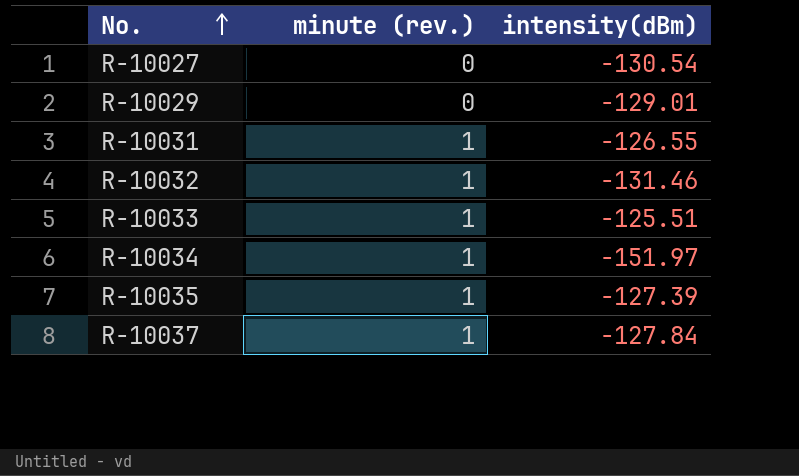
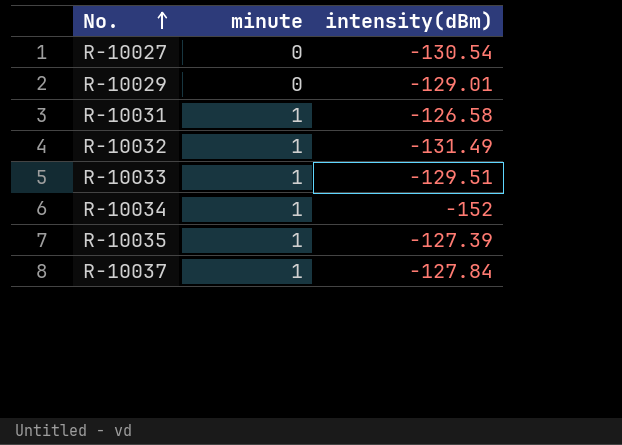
column name: minute (rev.) -> minute
R-10031 | intensity(dBm): -126.55 -> -126.58
R-10032 | intensity(dBm): -131.46 -> -131.49
R-10033 | intensity(dBm): -125.51 -> -129.51
R-10034 | intensity(dBm): -151.97 -> -152

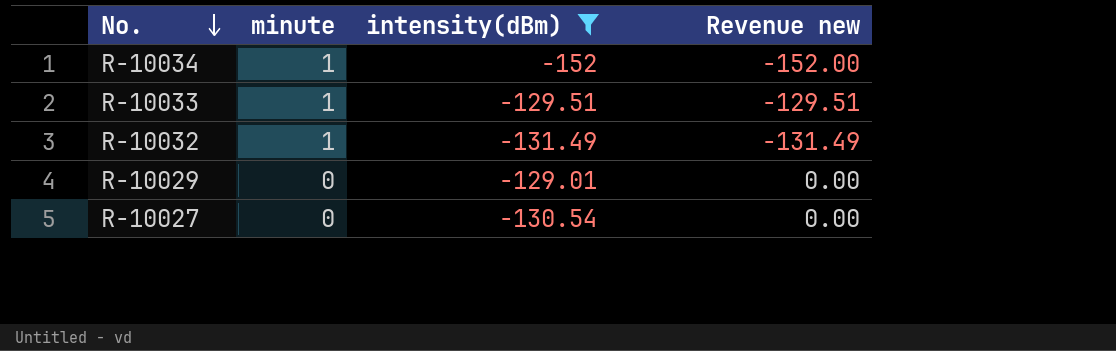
filter: none -> intensity(dBm) <= -129.01
row order: No. ascending -> No. descending
column Revenue new | formula: none -> [minute] * [intensity(dBm)]

